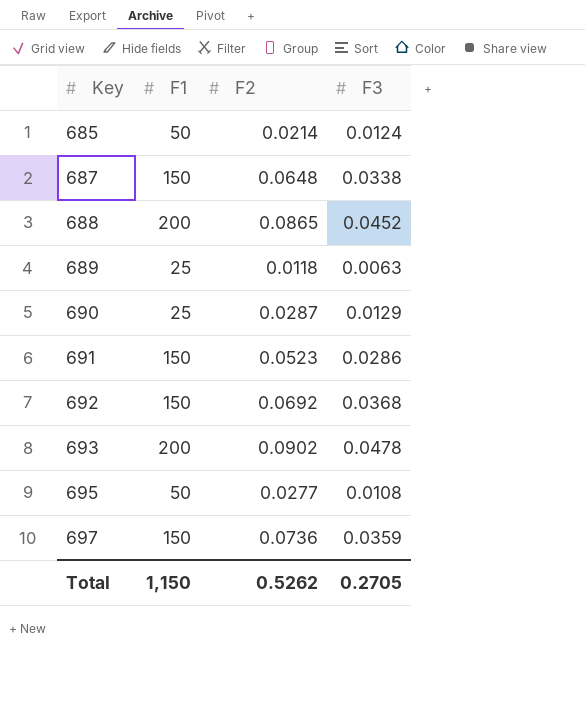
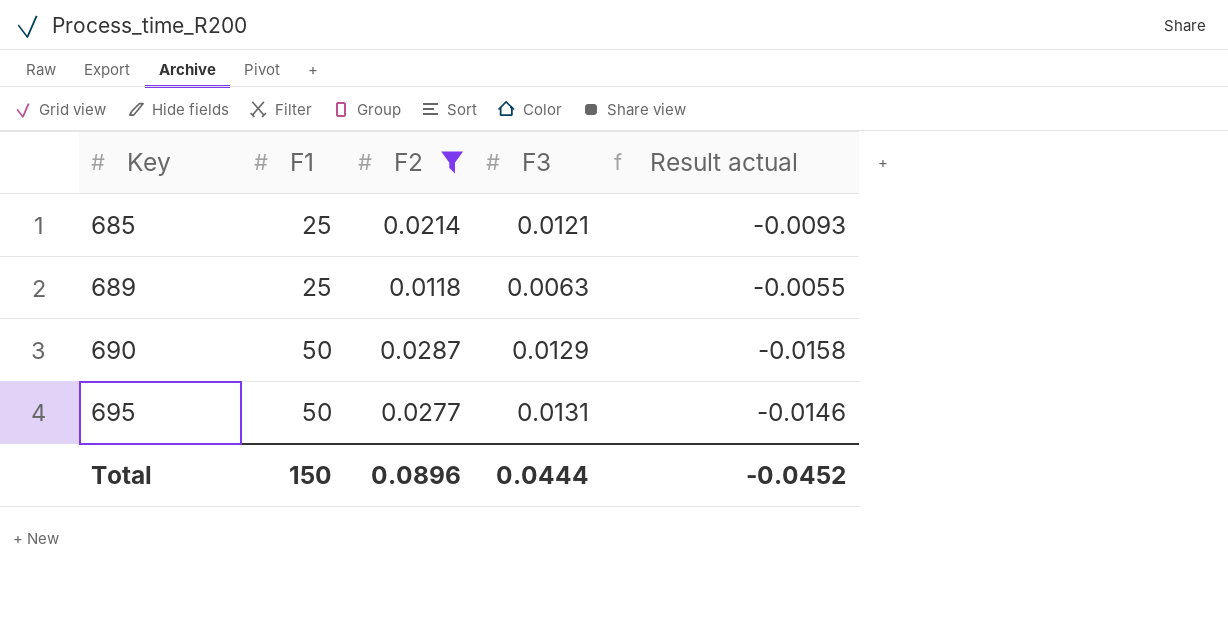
filter: none -> F2 <= 0.0287
column Result actual | formula: none -> [F3] - [F2]
685 | F1: 50 -> 25
685 | F3: 0.0124 -> 0.0121
690 | F1: 25 -> 50
695 | F3: 0.0108 -> 0.0131
Total | F1: 1,150 -> 150
Total | F2: 0.5262 -> 0.0896
Total | F3: 0.2705 -> 0.0444

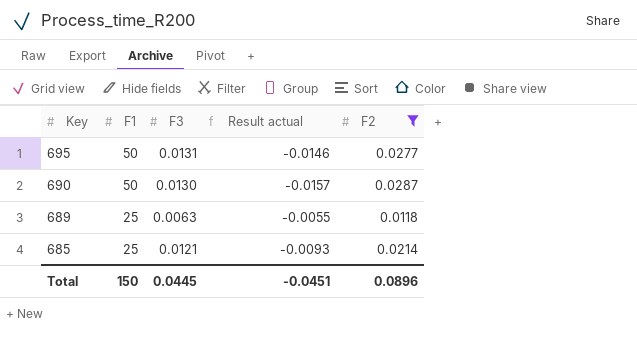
row order: Key ascending -> Key descending
column F2 | position: 3 -> 5
690 | F3: 0.0129 -> 0.0130
690 | Result actual: -0.0158 -> -0.0157
Total | F3: 0.0444 -> 0.0445
Total | Result actual: -0.0452 -> -0.0451

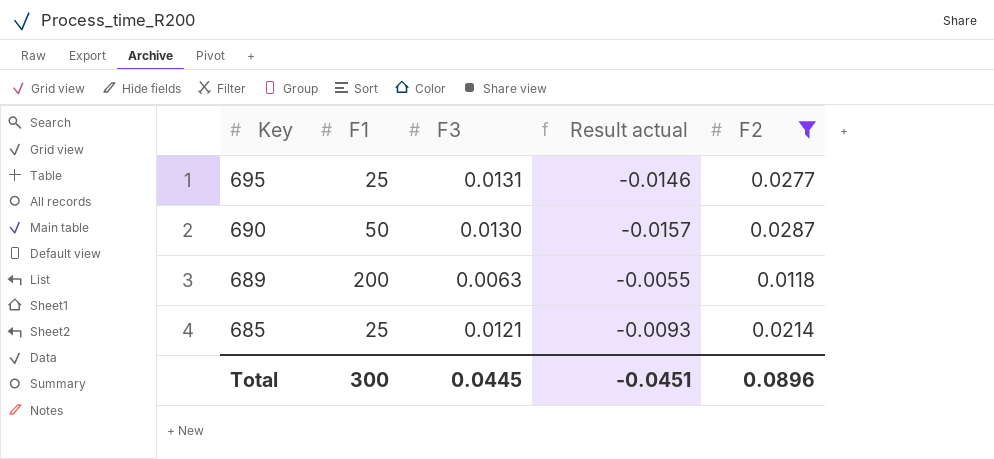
695 | F1: 50 -> 25
689 | F1: 25 -> 200
Total | F1: 150 -> 300

